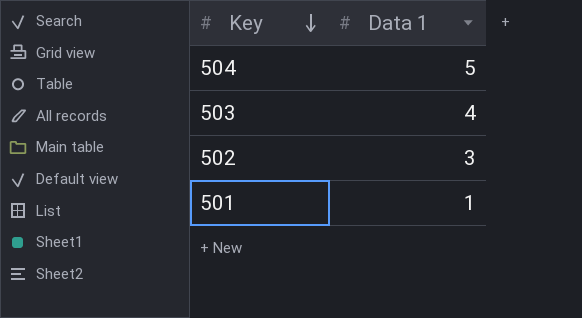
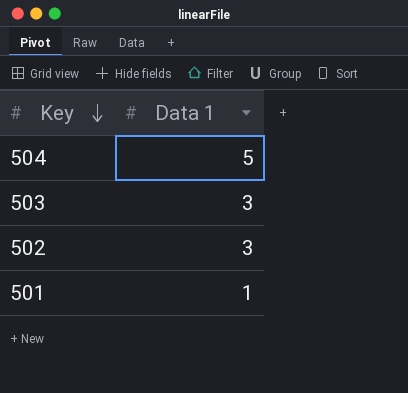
503 | Data 1: 4 -> 3

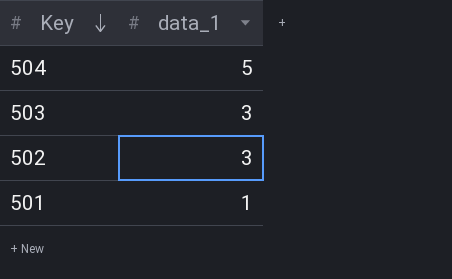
column name: Data 1 -> data_1

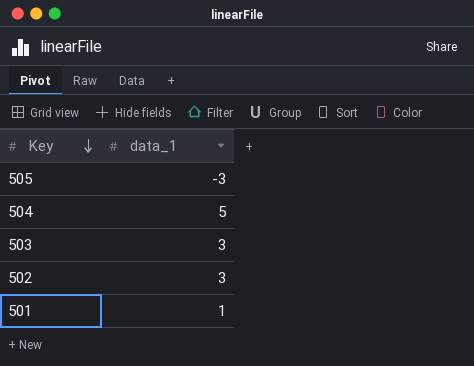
row 505: none -> -3

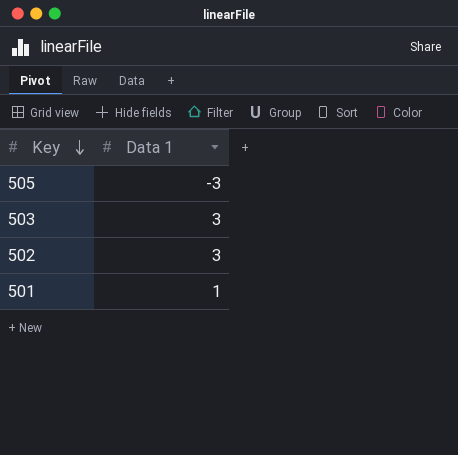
column name: data_1 -> Data 1
row 504: 5 -> none

